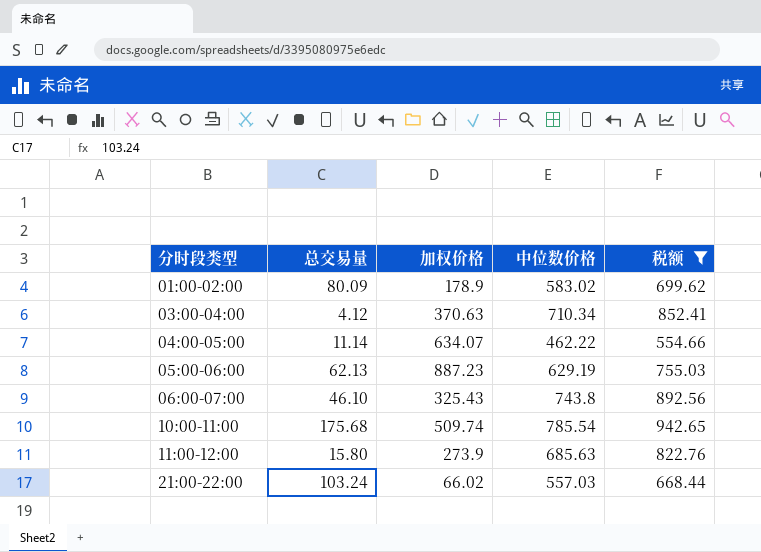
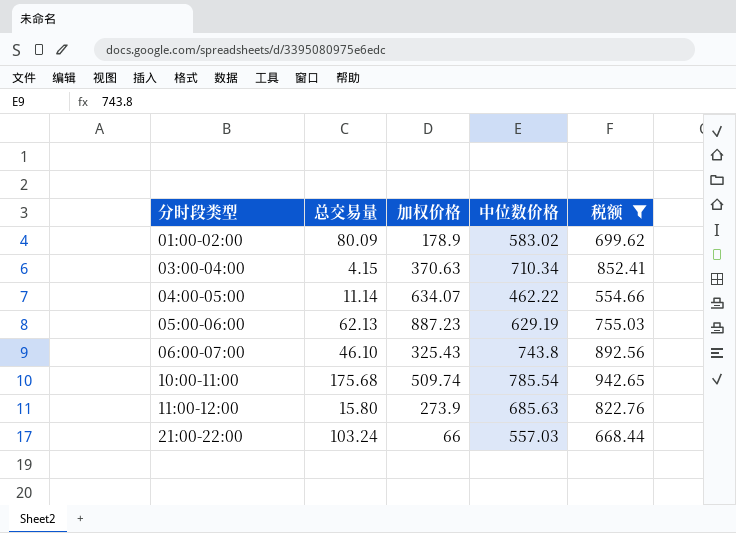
03:00-04:00 | 总交易量: 4.12 -> 4.15
21:00-22:00 | 加权价格: 66.02 -> 66

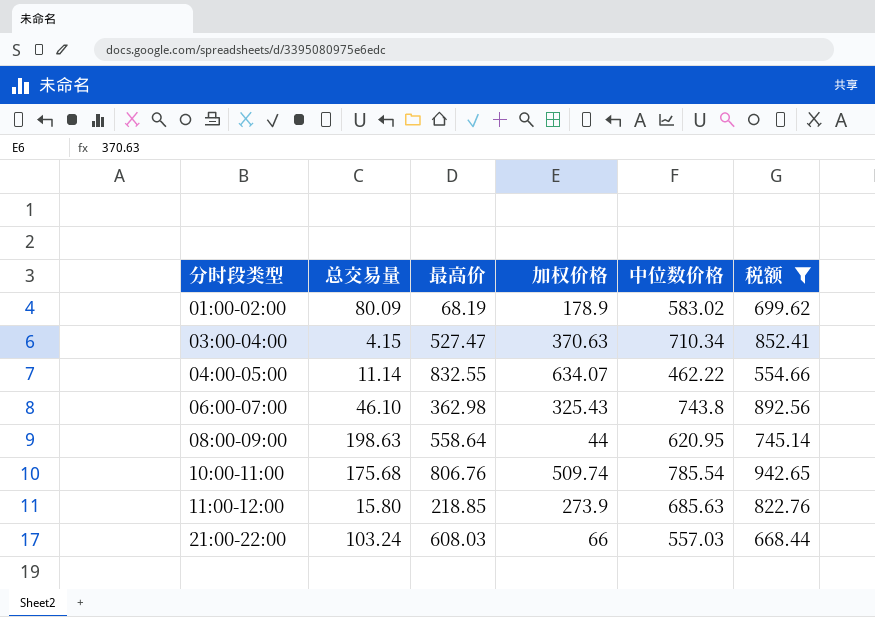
column 最高价 | position: none -> 3
row 05:00-06:00: 62.13 | 887.23 | 629.19 | 755.03 -> none
row 08:00-09:00: none -> 198.63 | 558.64 | 44 | 620.95 | 745.14

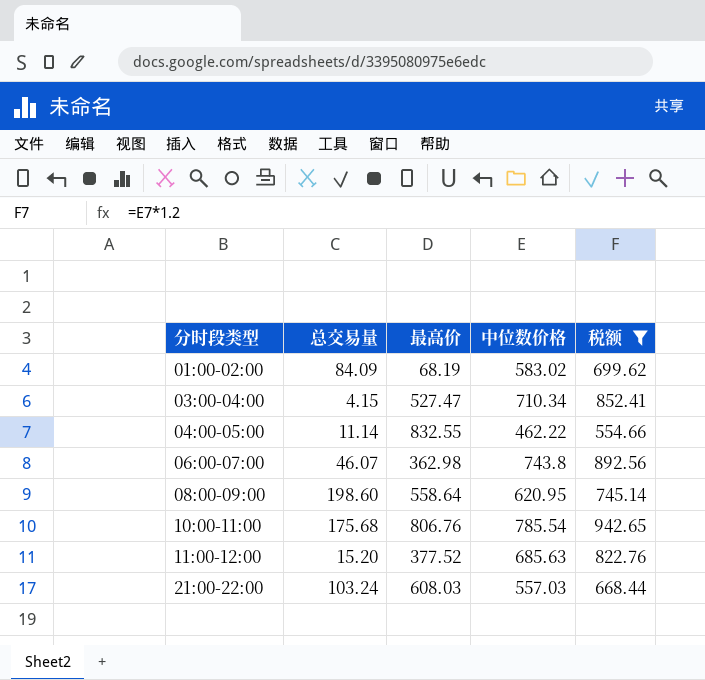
column 加权价格 | position: 4 -> none
01:00-02:00 | 总交易量: 80.09 -> 84.09
06:00-07:00 | 总交易量: 46.10 -> 46.07
08:00-09:00 | 总交易量: 198.63 -> 198.60
11:00-12:00 | 总交易量: 15.80 -> 15.20
11:00-12:00 | 最高价: 218.85 -> 377.52

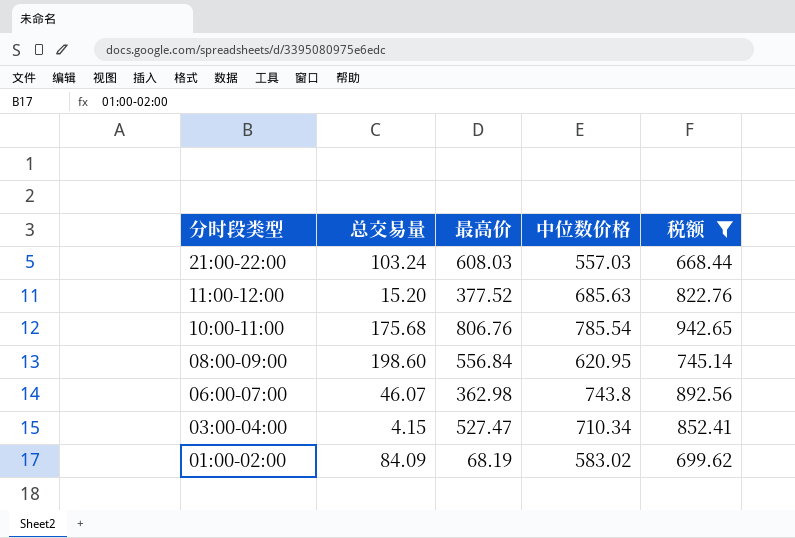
row order: 分时段类型 ascending -> 分时段类型 descending
row 04:00-05:00: 11.14 | 832.55 | 462.22 | 554.66 -> none
08:00-09:00 | 最高价: 558.64 -> 556.84

